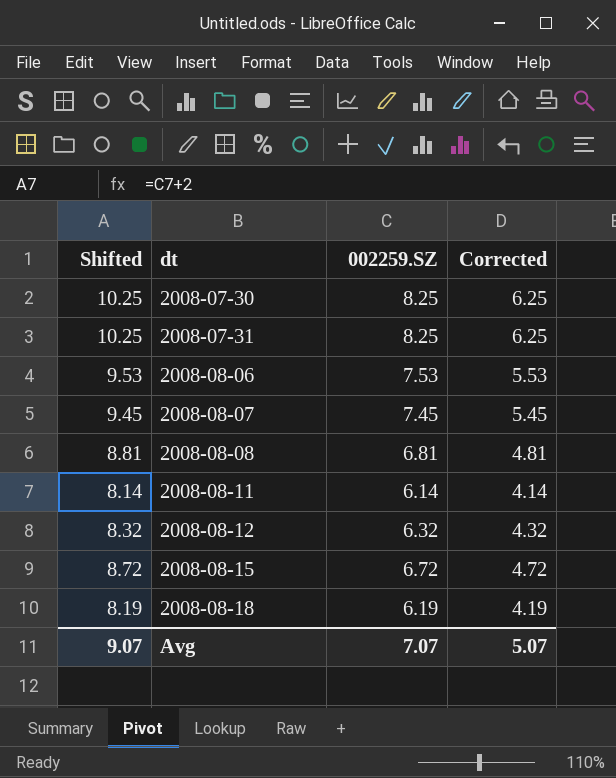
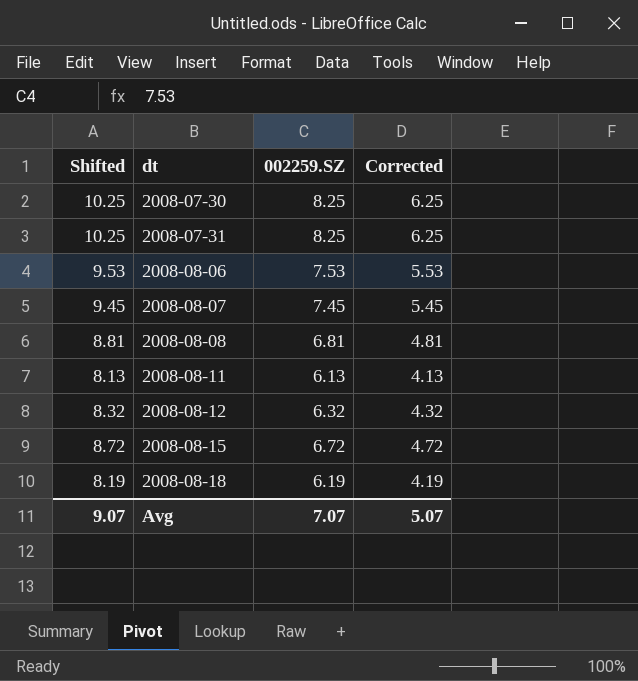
2008-08-11 | Shifted: 8.14 -> 8.13
2008-08-11 | 002259.SZ: 6.14 -> 6.13
2008-08-11 | Corrected: 4.14 -> 4.13

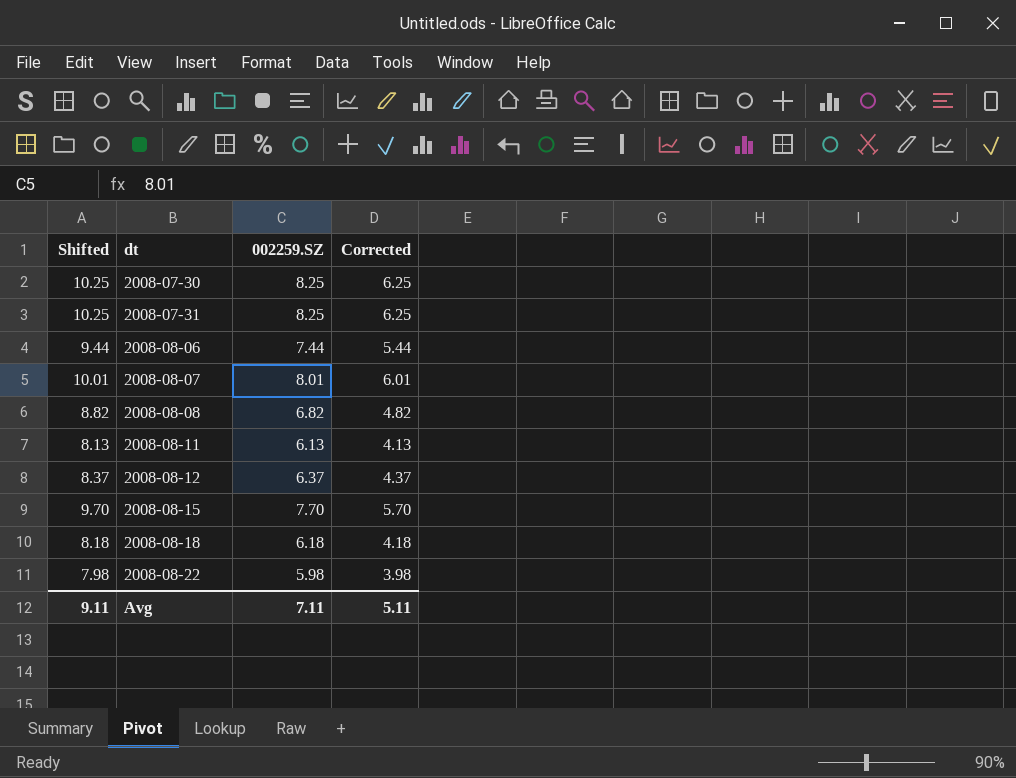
2008-08-06 | Shifted: 9.53 -> 9.44
2008-08-06 | 002259.SZ: 7.53 -> 7.44
2008-08-06 | Corrected: 5.53 -> 5.44
2008-08-07 | Shifted: 9.45 -> 10.01
2008-08-07 | 002259.SZ: 7.45 -> 8.01
2008-08-07 | Corrected: 5.45 -> 6.01
2008-08-08 | Shifted: 8.81 -> 8.82
2008-08-08 | 002259.SZ: 6.81 -> 6.82
2008-08-08 | Corrected: 4.81 -> 4.82
2008-08-12 | Shifted: 8.32 -> 8.37
2008-08-12 | 002259.SZ: 6.32 -> 6.37
2008-08-12 | Corrected: 4.32 -> 4.37
2008-08-15 | Shifted: 8.72 -> 9.70
2008-08-15 | 002259.SZ: 6.72 -> 7.70
2008-08-15 | Corrected: 4.72 -> 5.70
2008-08-18 | Shifted: 8.19 -> 8.18
2008-08-18 | 002259.SZ: 6.19 -> 6.18
2008-08-18 | Corrected: 4.19 -> 4.18
row 2008-08-22: none -> 7.98 | 5.98 | 3.98
Avg | Shifted: 9.07 -> 9.11
Avg | 002259.SZ: 7.07 -> 7.11
Avg | Corrected: 5.07 -> 5.11

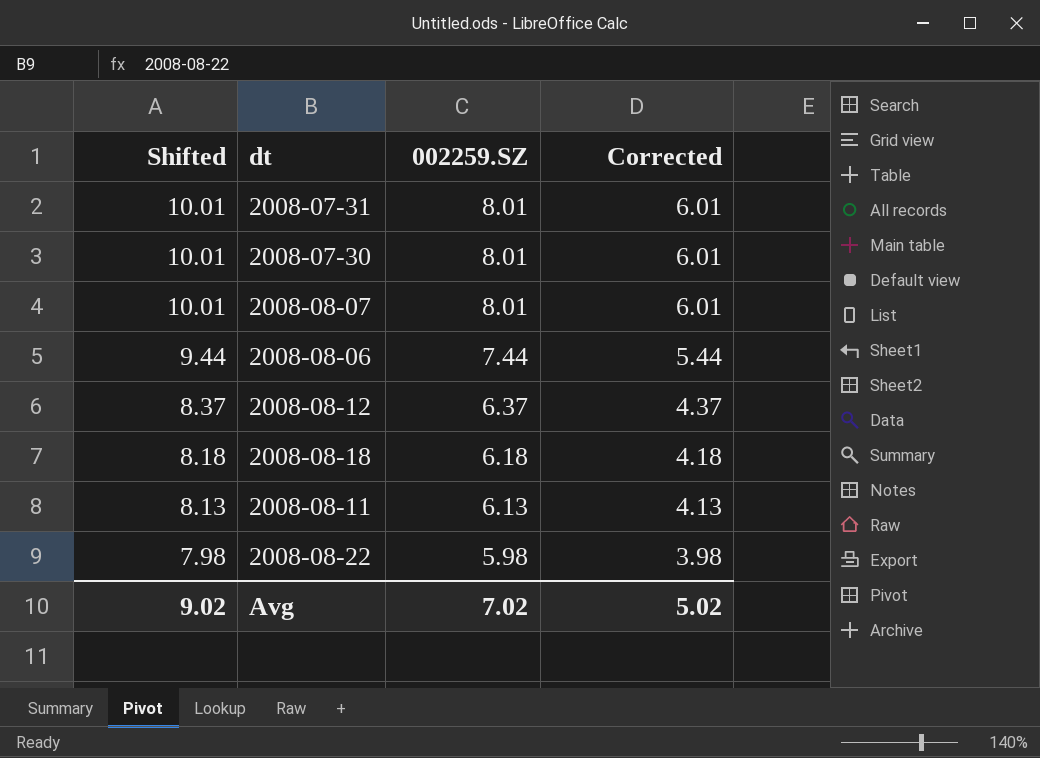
row order: dt ascending -> Shifted descending
row 2008-08-08: 8.82 | 6.82 | 4.82 -> none
row 2008-08-15: 9.70 | 7.70 | 5.70 -> none
2008-07-31 | Shifted: 10.25 -> 10.01
2008-07-31 | 002259.SZ: 8.25 -> 8.01
2008-07-31 | Corrected: 6.25 -> 6.01
2008-07-30 | Shifted: 10.25 -> 10.01
2008-07-30 | 002259.SZ: 8.25 -> 8.01
2008-07-30 | Corrected: 6.25 -> 6.01
Avg | Shifted: 9.11 -> 9.02
Avg | 002259.SZ: 7.11 -> 7.02
Avg | Corrected: 5.11 -> 5.02

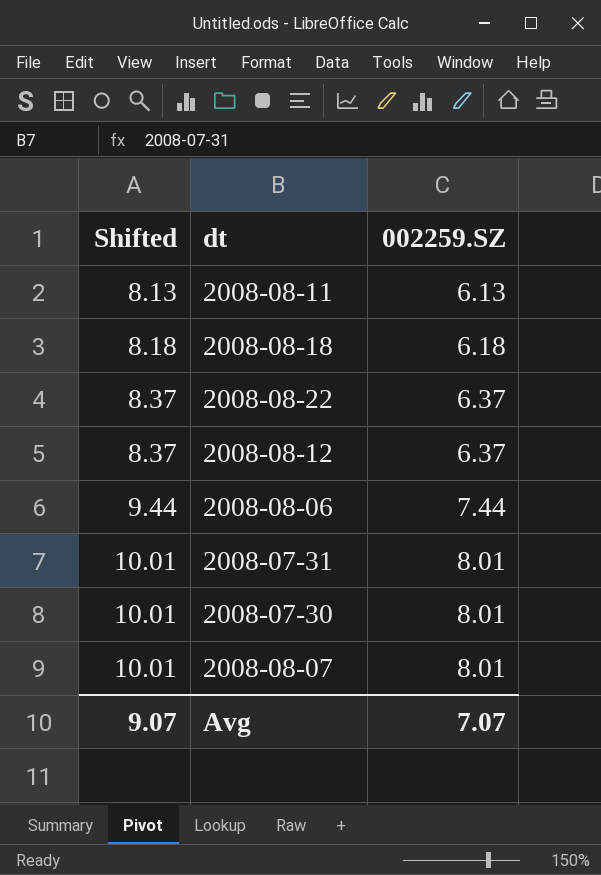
row order: Shifted descending -> Shifted ascending
column Corrected | formula: [002259.SZ] - 2 -> none
2008-08-22 | Shifted: 7.98 -> 8.37
2008-08-22 | 002259.SZ: 5.98 -> 6.37
Avg | Shifted: 9.02 -> 9.07
Avg | 002259.SZ: 7.02 -> 7.07

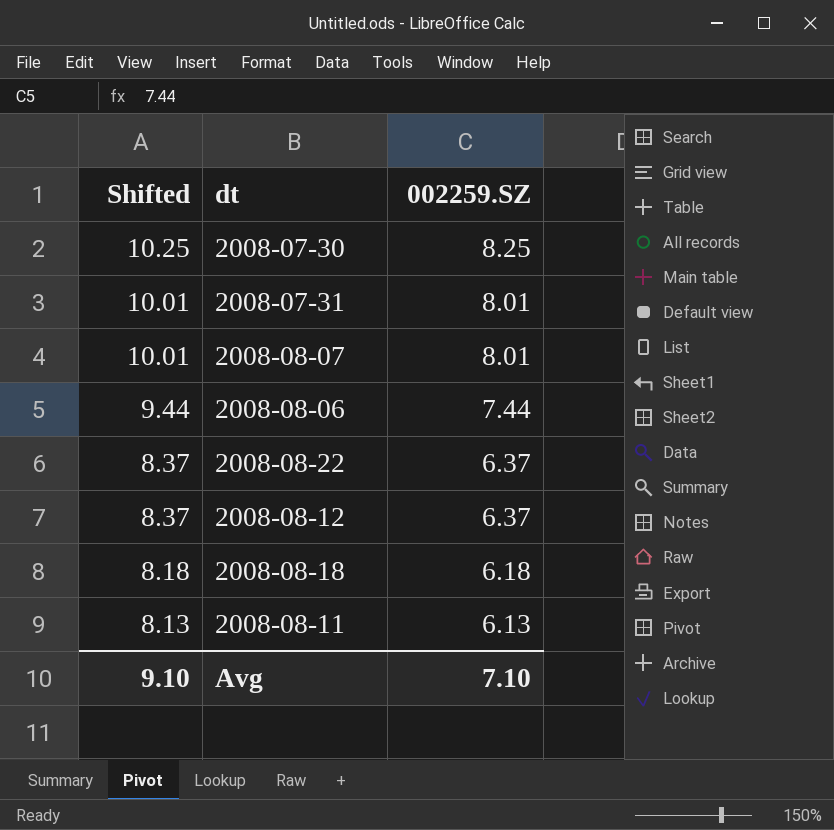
row order: Shifted ascending -> Shifted descending
2008-07-30 | Shifted: 10.01 -> 10.25
2008-07-30 | 002259.SZ: 8.01 -> 8.25
Avg | Shifted: 9.07 -> 9.10
Avg | 002259.SZ: 7.07 -> 7.10

